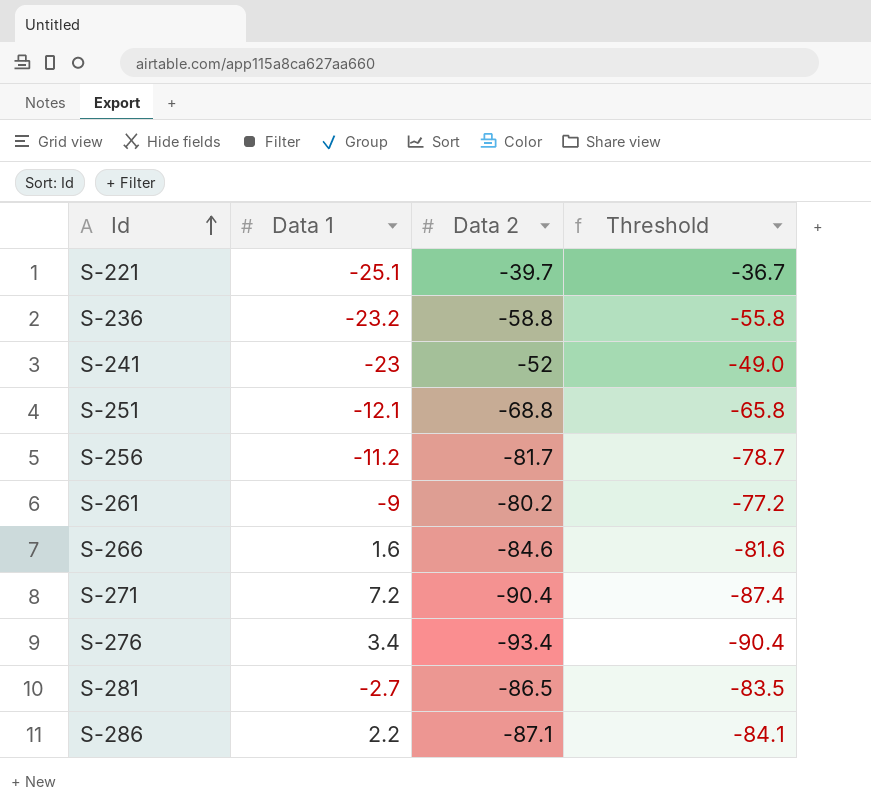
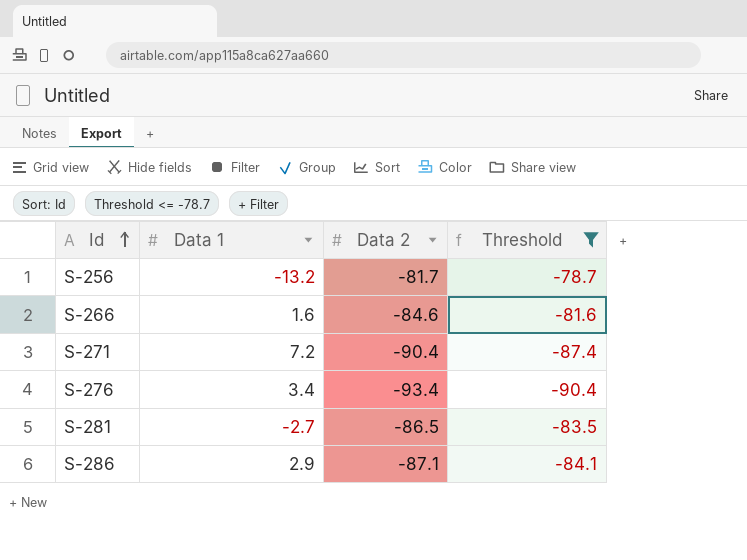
filter: none -> Threshold <= -78.7
S-256 | Data 1: -11.2 -> -13.2
S-286 | Data 1: 2.2 -> 2.9

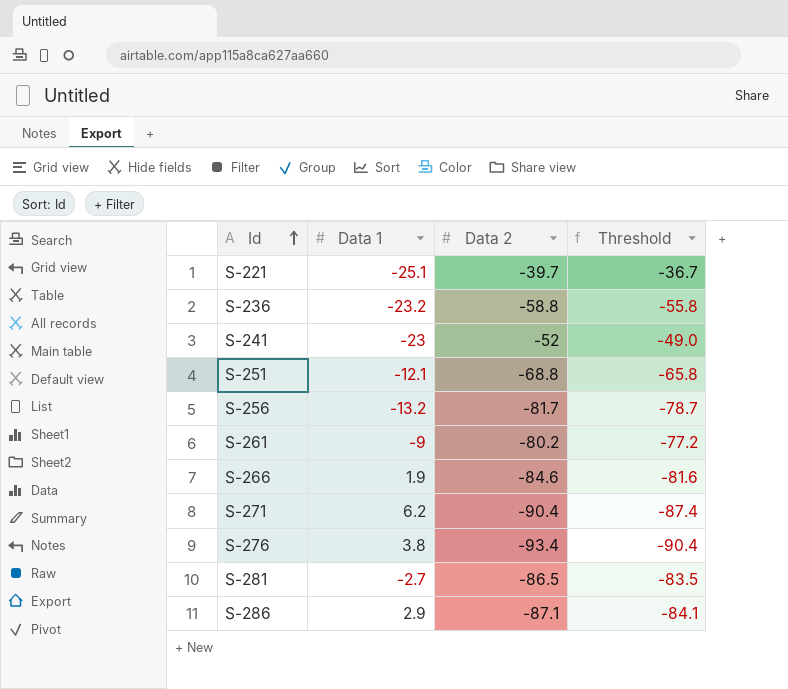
filter: Threshold <= -78.7 -> none
S-266 | Data 1: 1.6 -> 1.9
S-271 | Data 1: 7.2 -> 6.2
S-276 | Data 1: 3.4 -> 3.8

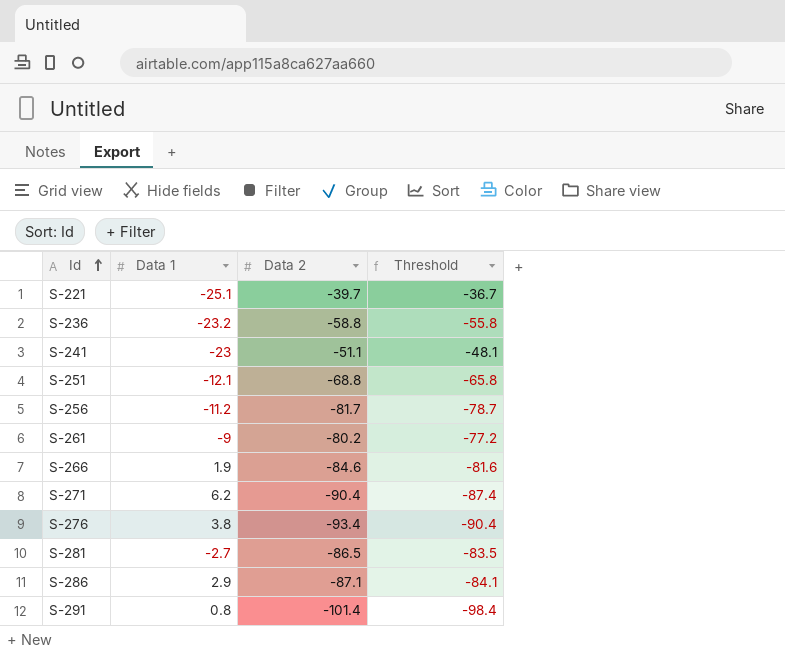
S-241 | Data 2: -52 -> -51.1
S-241 | Threshold: -49.0 -> -48.1
S-256 | Data 1: -13.2 -> -11.2
row S-291: none -> 0.8 | -101.4 | -98.4

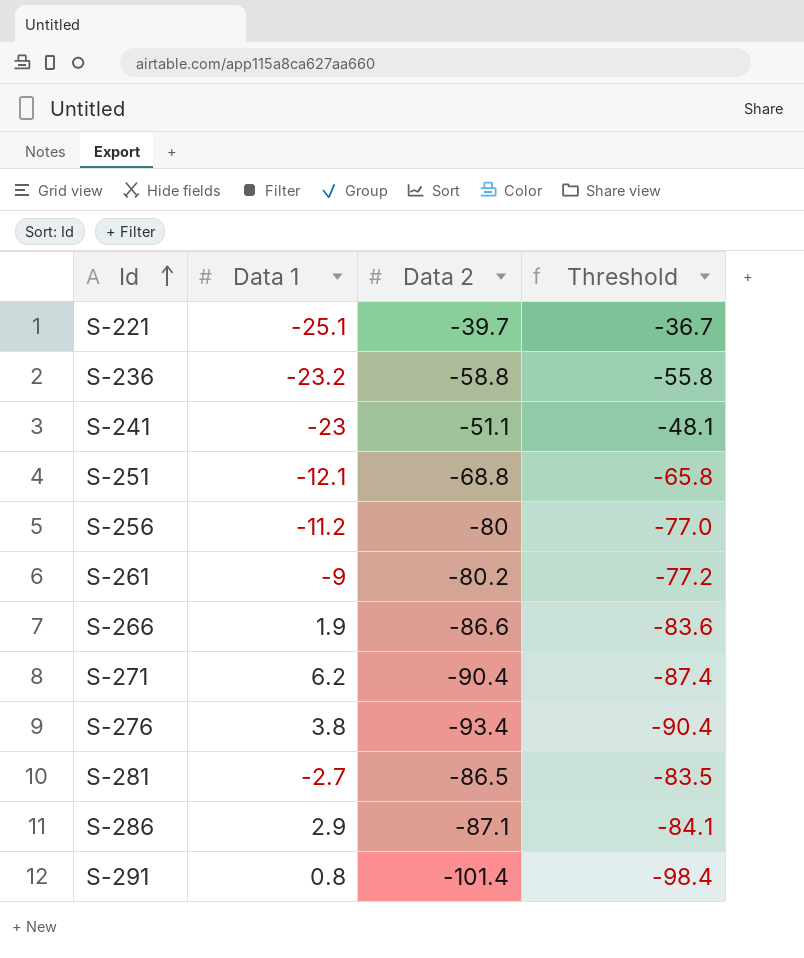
S-256 | Data 2: -81.7 -> -80
S-256 | Threshold: -78.7 -> -77.0
S-266 | Data 2: -84.6 -> -86.6
S-266 | Threshold: -81.6 -> -83.6

